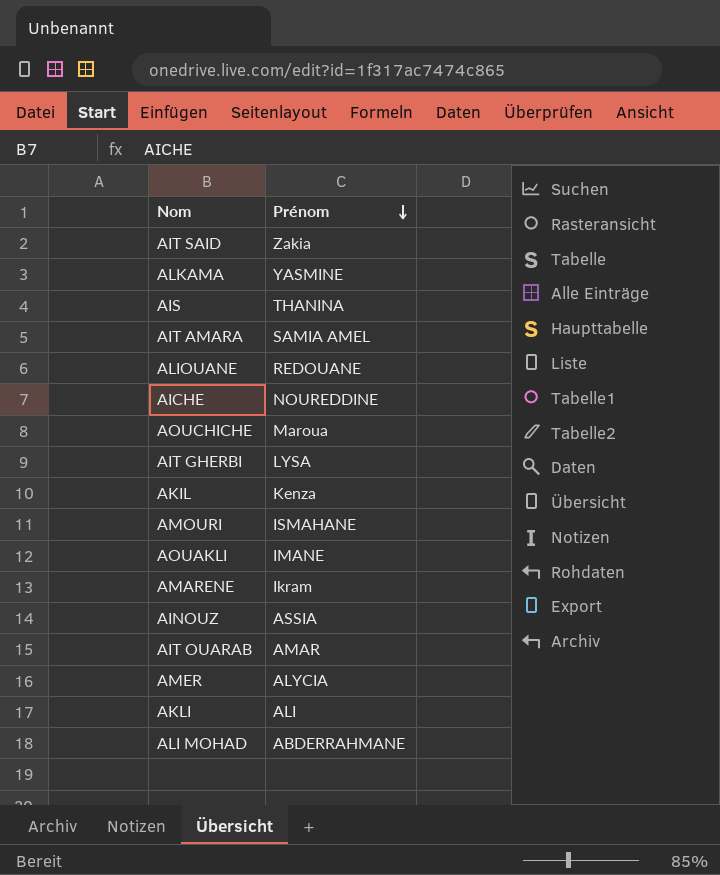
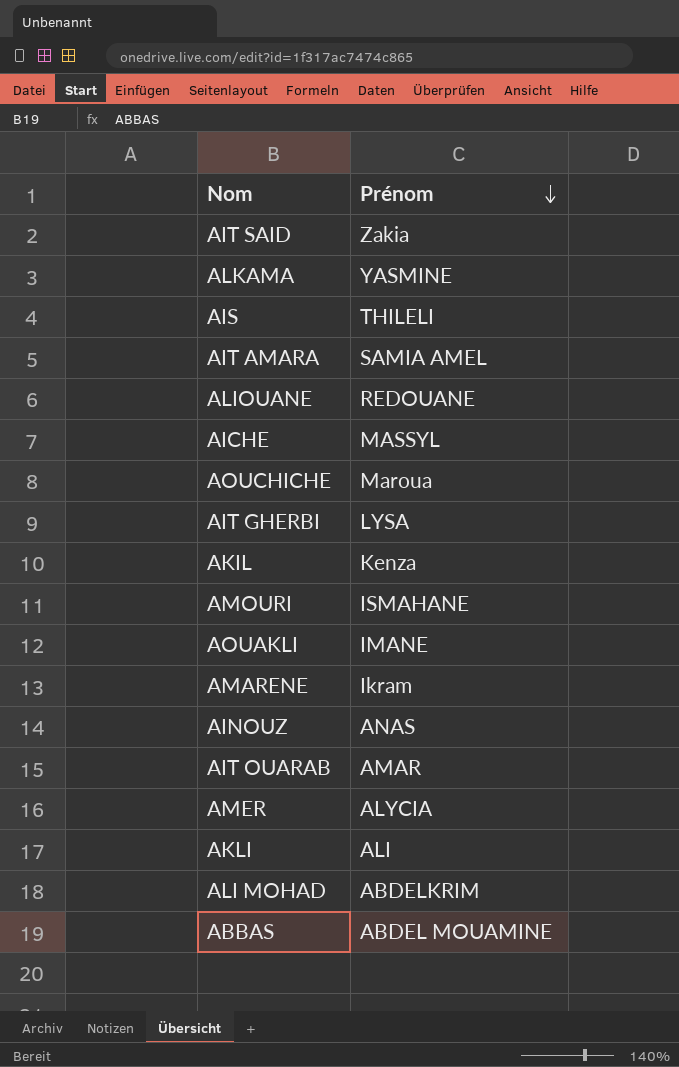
AIS | Prénom: THANINA -> THILELI
AICHE | Prénom: NOUREDDINE -> MASSYL
AINOUZ | Prénom: ASSIA -> ANAS
ALI MOHAD | Prénom: ABDERRAHMANE -> ABDELKRIM
row ABBAS: none -> ABDEL MOUAMINE

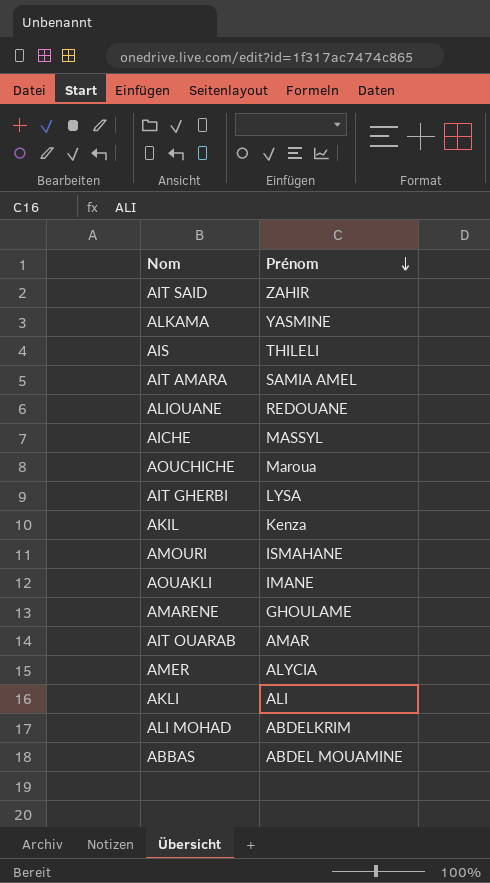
row AINOUZ: ANAS -> none
AIT SAID | Prénom: Zakia -> ZAHIR
AMARENE | Prénom: Ikram -> GHOULAME

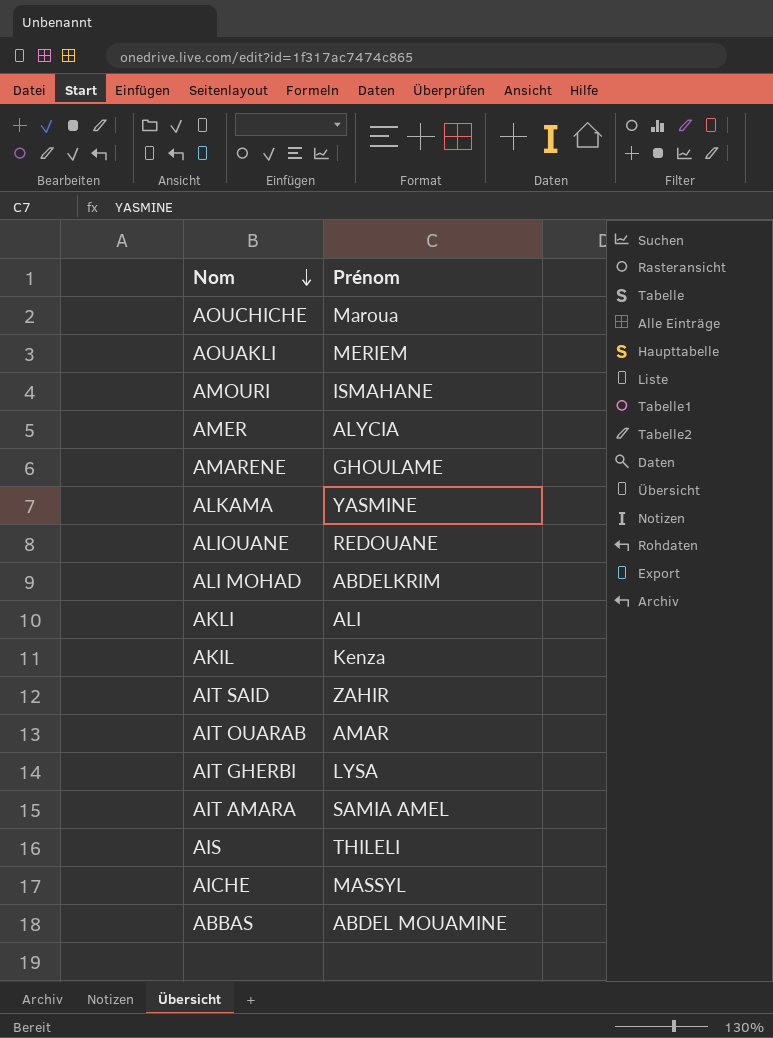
row order: Prénom descending -> Nom descending
AOUAKLI | Prénom: IMANE -> MERIEM

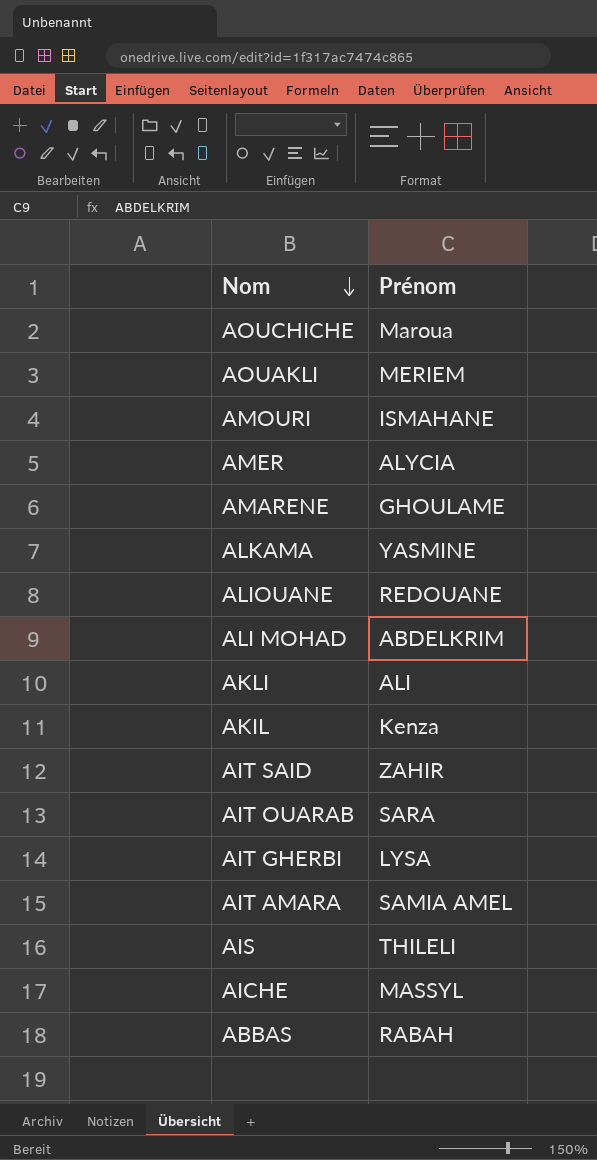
AIT OUARAB | Prénom: AMAR -> SARA
ABBAS | Prénom: ABDEL MOUAMINE -> RABAH

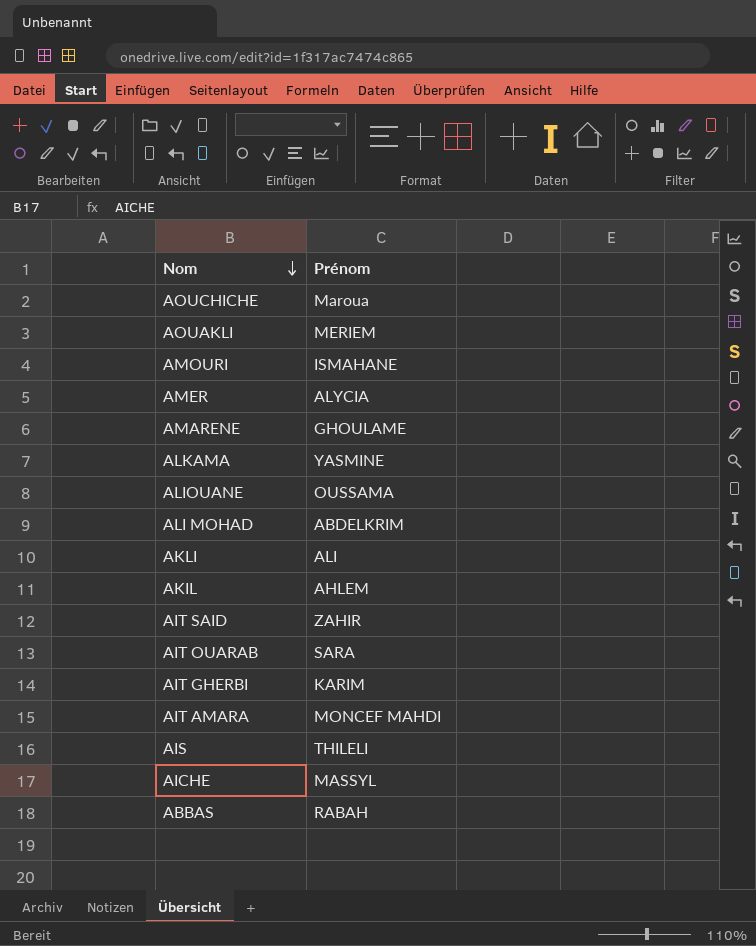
ALIOUANE | Prénom: REDOUANE -> OUSSAMA
AKIL | Prénom: Kenza -> AHLEM
AIT GHERBI | Prénom: LYSA -> KARIM
AIT AMARA | Prénom: SAMIA AMEL -> MONCEF MAHDI

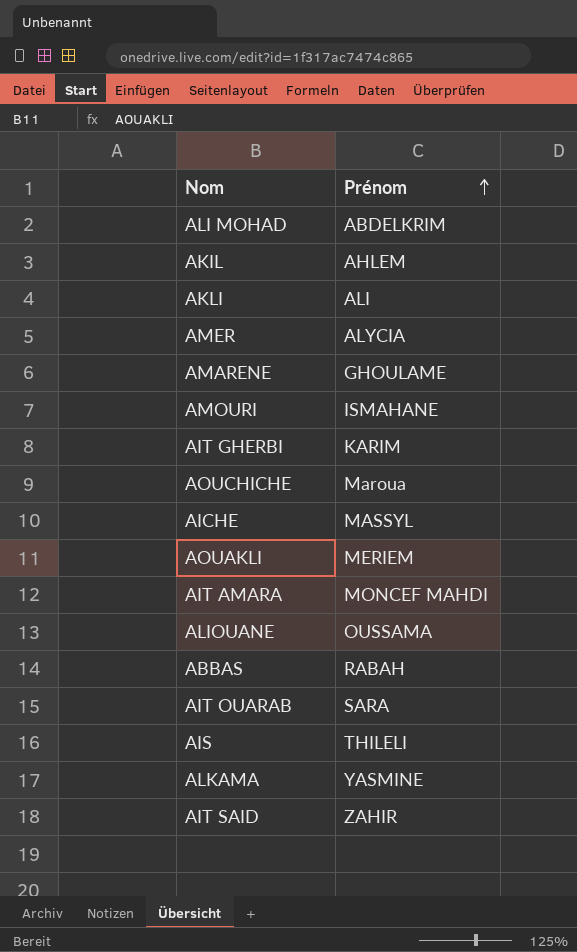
row order: Nom descending -> Prénom ascending

